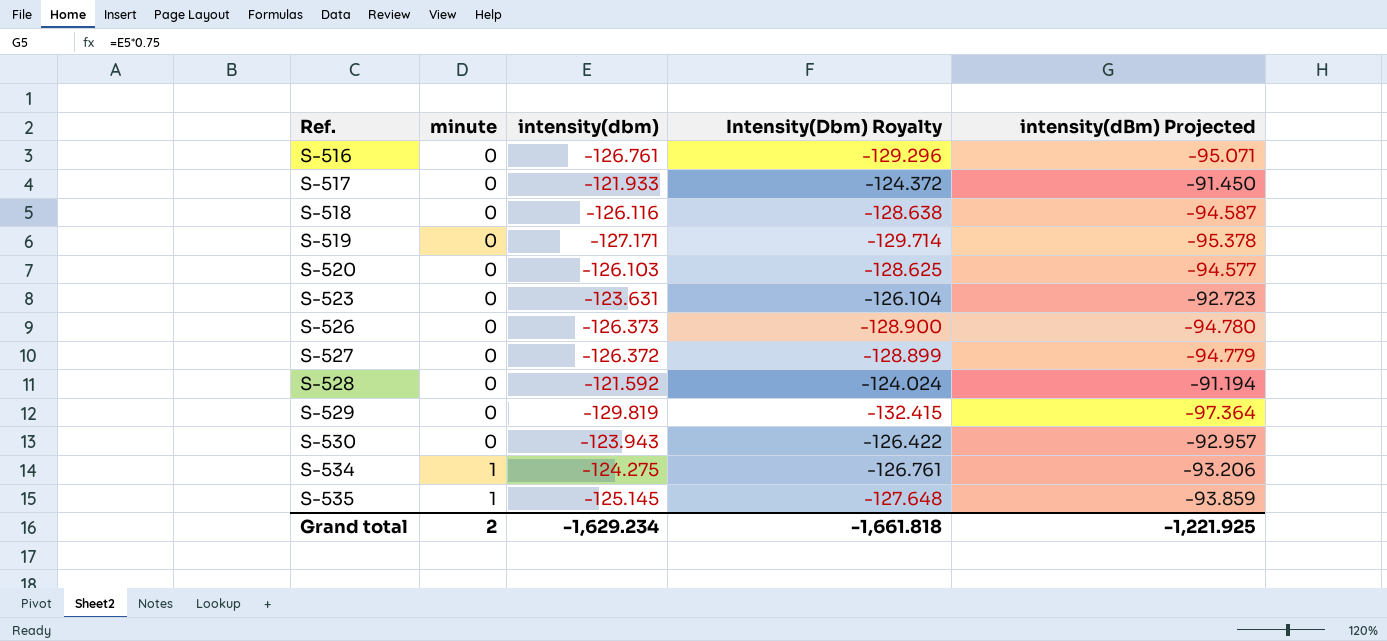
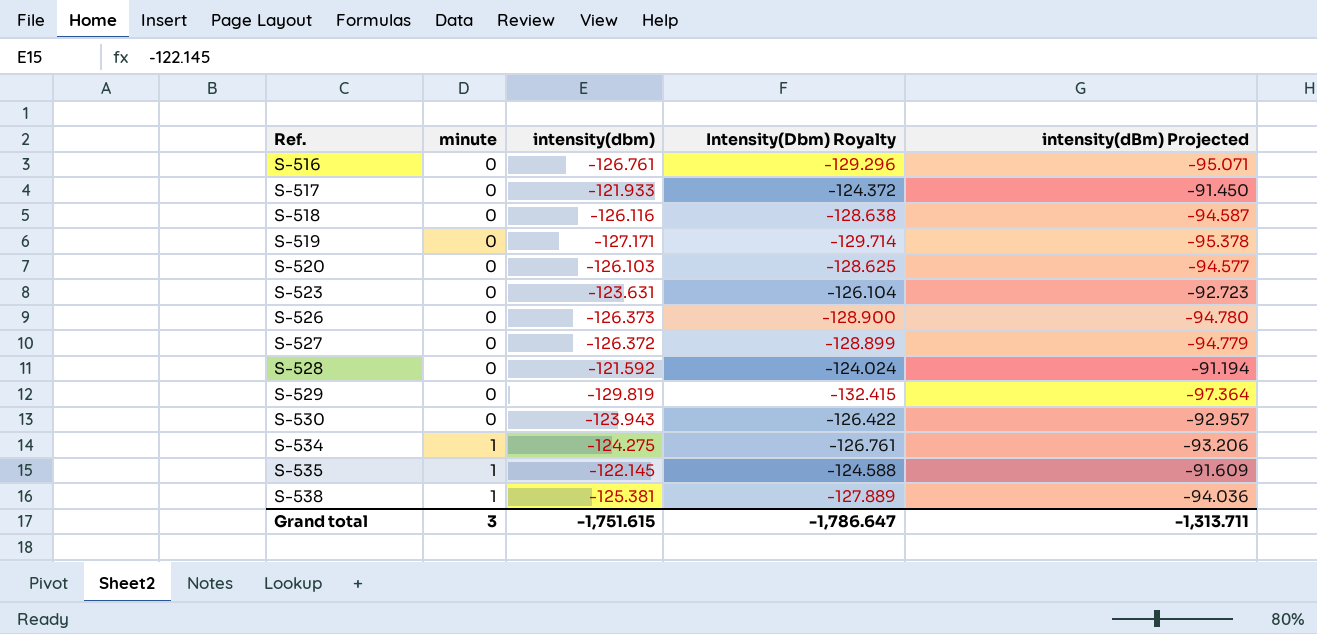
S-535 | intensity(dbm): -125.145 -> -122.145
S-535 | Intensity(Dbm) Royalty: -127.648 -> -124.588
S-535 | intensity(dBm) Projected: -93.859 -> -91.609
row S-538: none -> 1 | -125.381 | -127.889 | -94.036
Grand total | minute: 2 -> 3
Grand total | intensity(dbm): -1,629.234 -> -1,751.615
Grand total | Intensity(Dbm) Royalty: -1,661.818 -> -1,786.647
Grand total | intensity(dBm) Projected: -1,221.925 -> -1,313.711

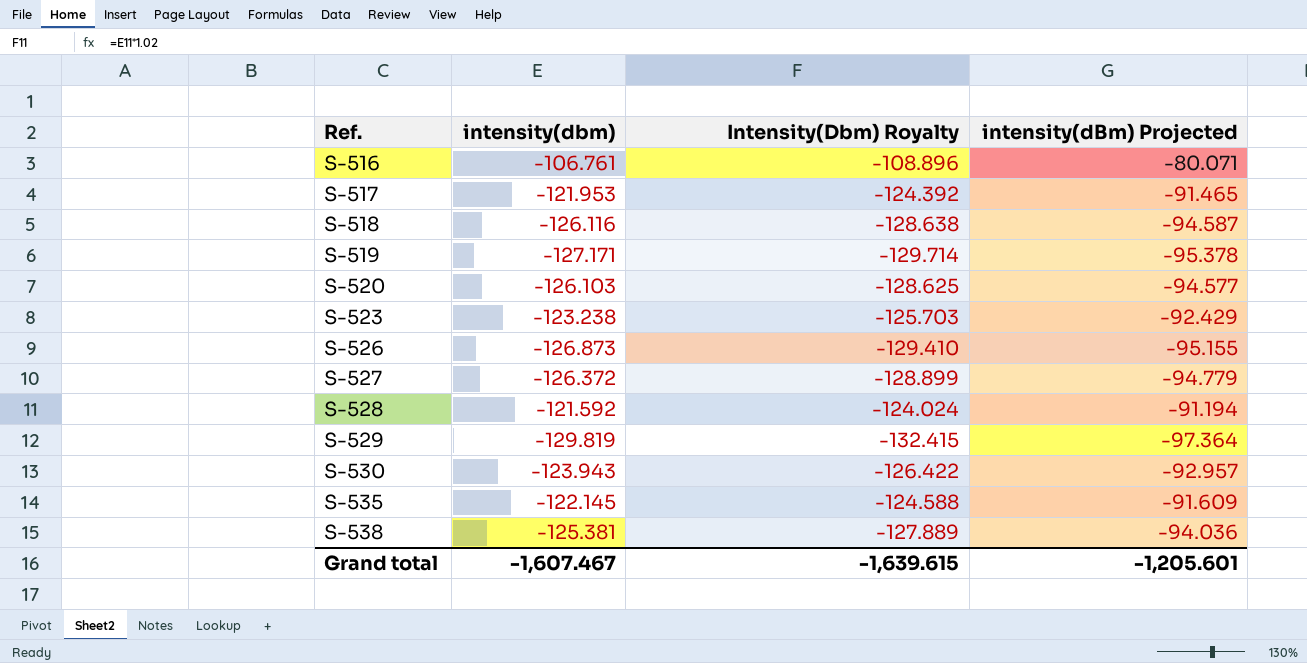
column minute | position: 2 -> none
row S-534: 1 | -124.275 | -126.761 | -93.206 -> none
S-516 | intensity(dbm): -126.761 -> -106.761
S-516 | Intensity(Dbm) Royalty: -129.296 -> -108.896
S-516 | intensity(dBm) Projected: -95.071 -> -80.071
S-517 | intensity(dbm): -121.933 -> -121.953
S-517 | Intensity(Dbm) Royalty: -124.372 -> -124.392
S-517 | intensity(dBm) Projected: -91.450 -> -91.465
S-523 | intensity(dbm): -123.631 -> -123.238
S-523 | Intensity(Dbm) Royalty: -126.104 -> -125.703
S-523 | intensity(dBm) Projected: -92.723 -> -92.429
S-526 | intensity(dbm): -126.373 -> -126.873
S-526 | Intensity(Dbm) Royalty: -128.900 -> -129.410
S-526 | intensity(dBm) Projected: -94.780 -> -95.155
Grand total | intensity(dbm): -1,751.615 -> -1,607.467
Grand total | Intensity(Dbm) Royalty: -1,786.647 -> -1,639.615
Grand total | intensity(dBm) Projected: -1,313.711 -> -1,205.601

